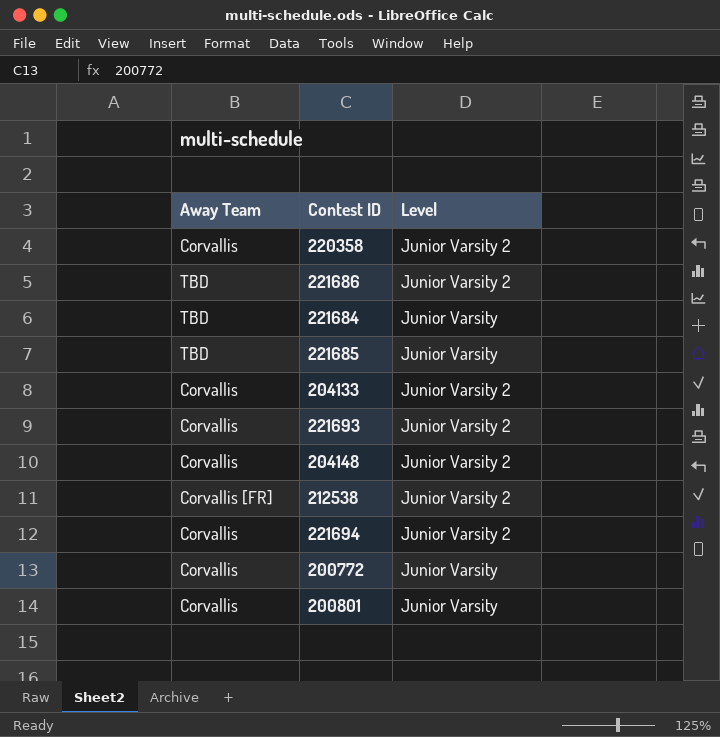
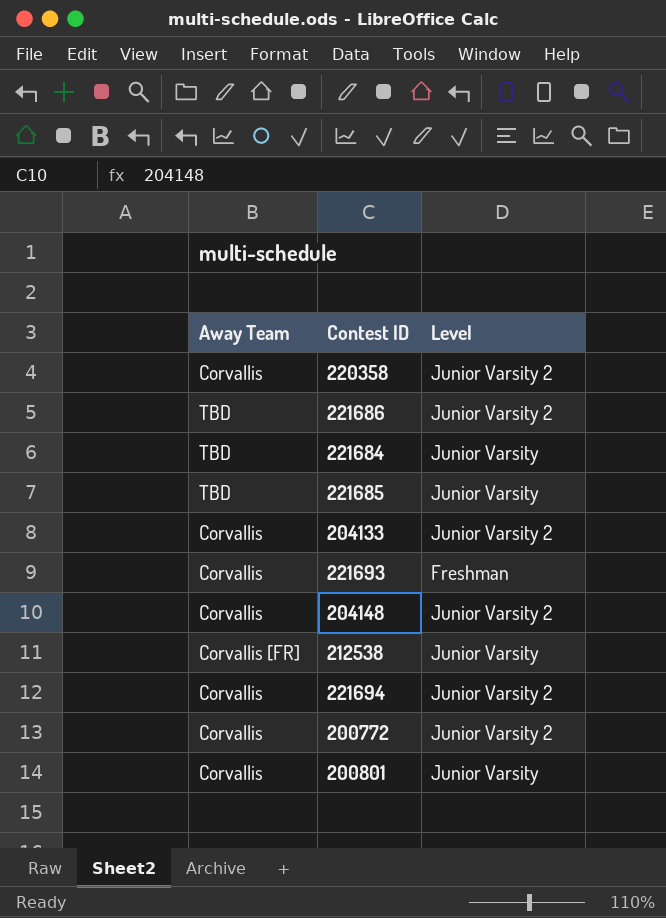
221693 | Level: Junior Varsity 2 -> Freshman
212538 | Level: Junior Varsity 2 -> Junior Varsity
200772 | Level: Junior Varsity -> Junior Varsity 2

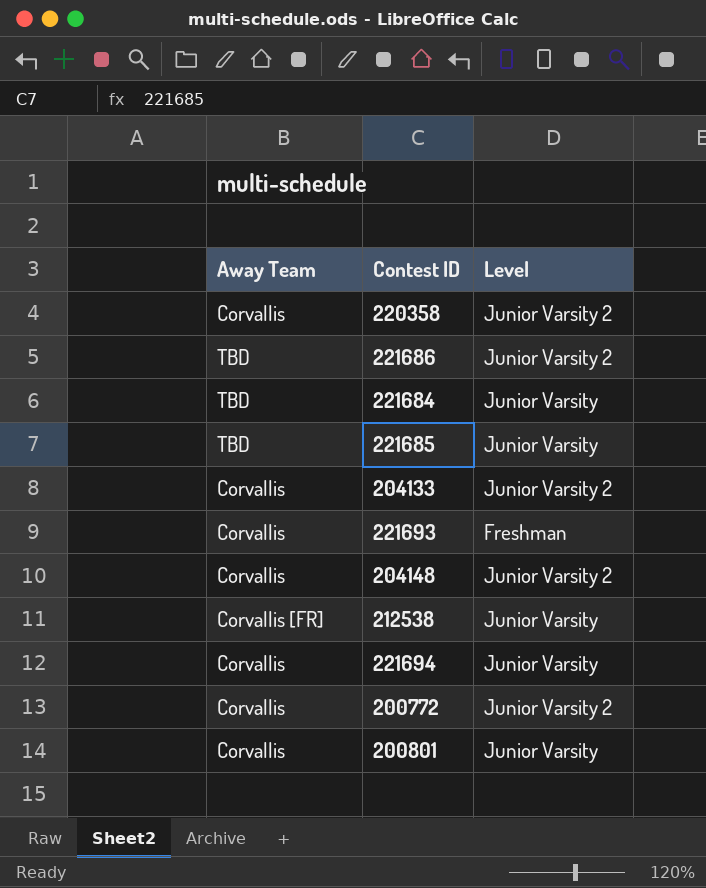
221694 | Level: Junior Varsity 2 -> Junior Varsity

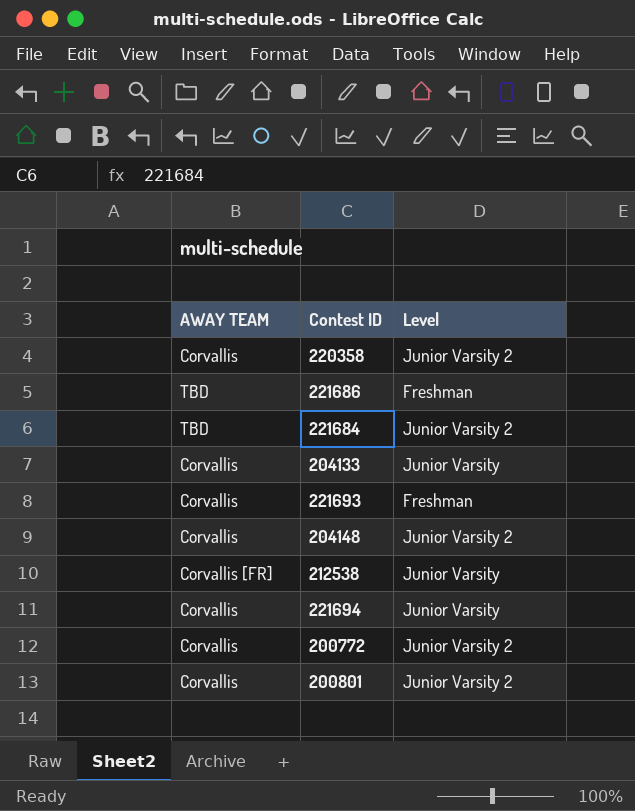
column name: Away Team -> AWAY TEAM
row 221685: TBD | Junior Varsity -> none
221686 | Level: Junior Varsity 2 -> Freshman
221684 | Level: Junior Varsity -> Junior Varsity 2
204133 | Level: Junior Varsity 2 -> Junior Varsity
200801 | Level: Junior Varsity -> Junior Varsity 2

